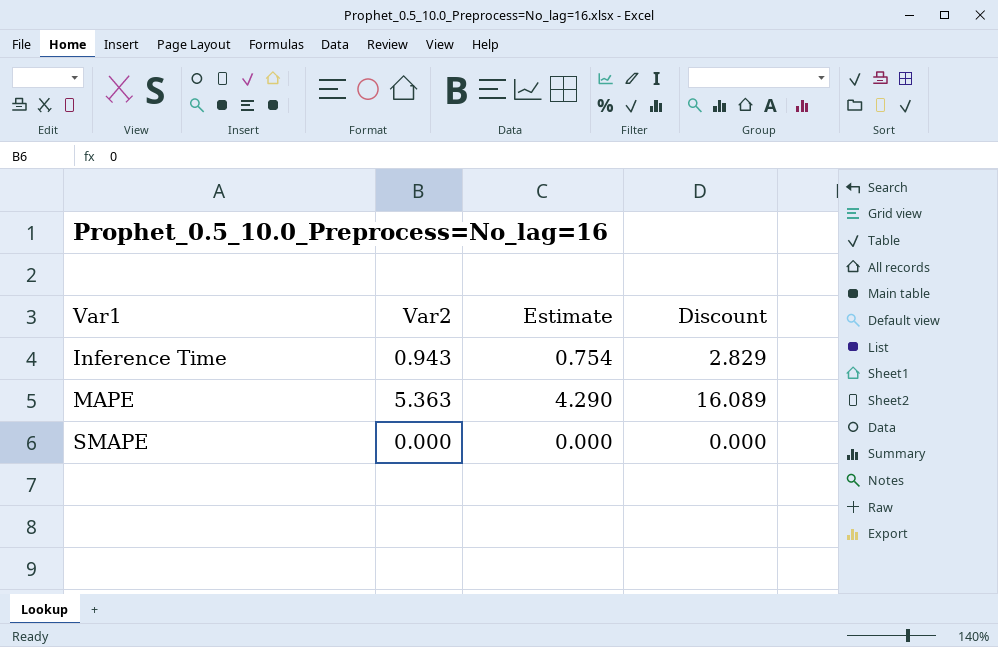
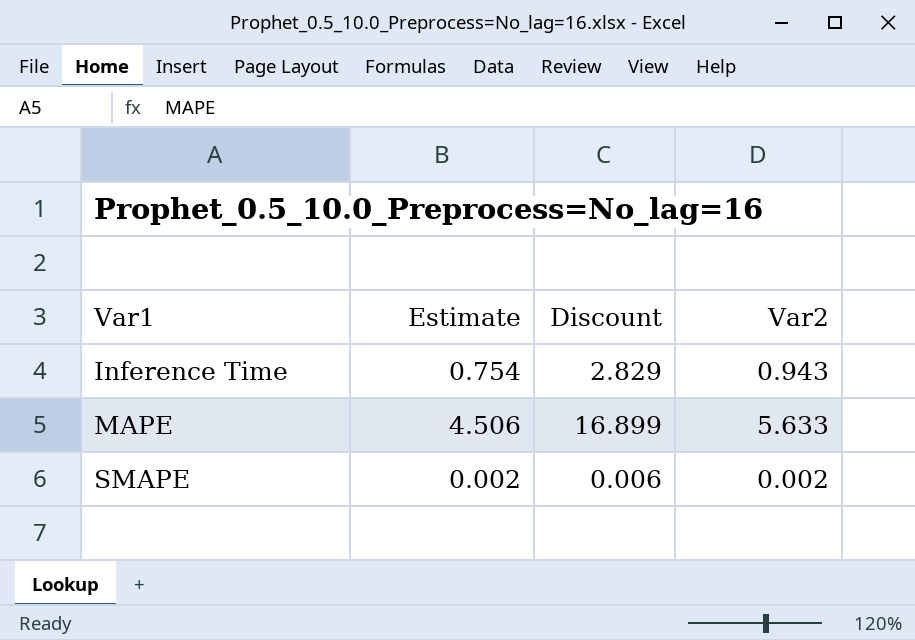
column Var2 | position: 2 -> 4
MAPE | Estimate: 4.290 -> 4.506
MAPE | Discount: 16.089 -> 16.899
MAPE | Var2: 5.363 -> 5.633
SMAPE | Estimate: 0.000 -> 0.002
SMAPE | Discount: 0.000 -> 0.006
SMAPE | Var2: 0.000 -> 0.002

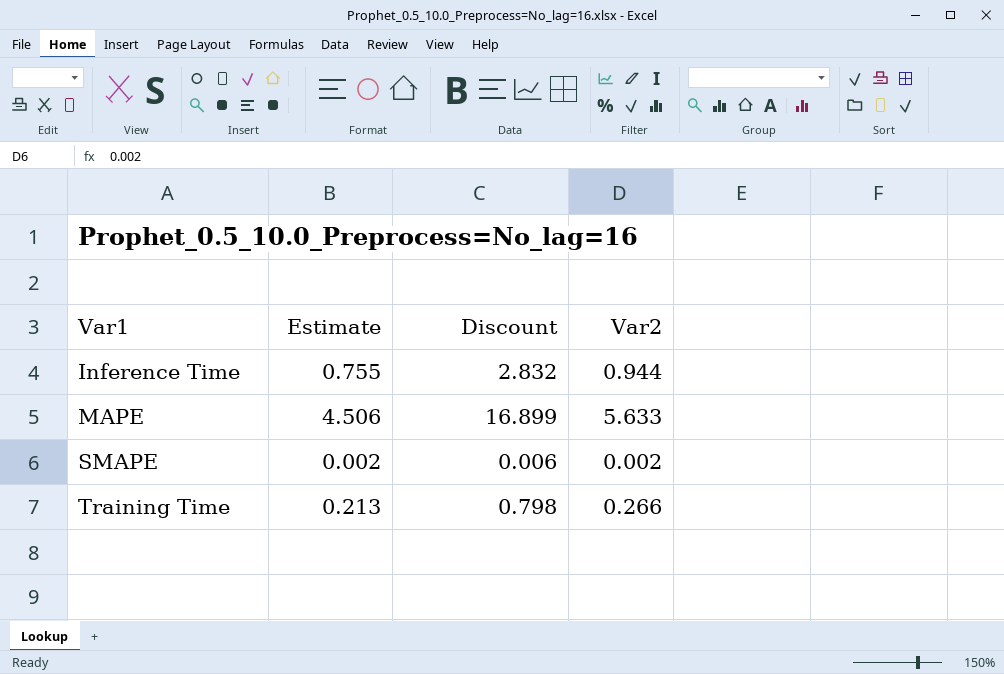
Inference Time | Estimate: 0.754 -> 0.755
Inference Time | Discount: 2.829 -> 2.832
Inference Time | Var2: 0.943 -> 0.944
row Training Time: none -> 0.213 | 0.798 | 0.266

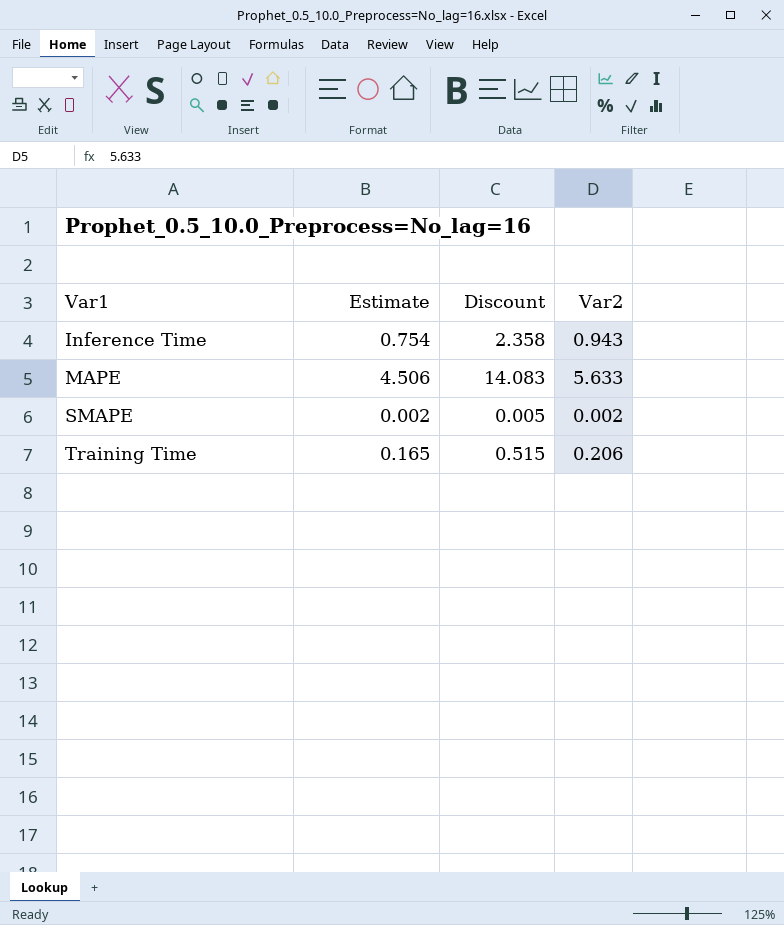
column Discount | formula: [Var2] * 3 -> [Var2] * 2.5
Inference Time | Estimate: 0.755 -> 0.754
Inference Time | Var2: 0.944 -> 0.943
Training Time | Estimate: 0.213 -> 0.165
Training Time | Var2: 0.266 -> 0.206

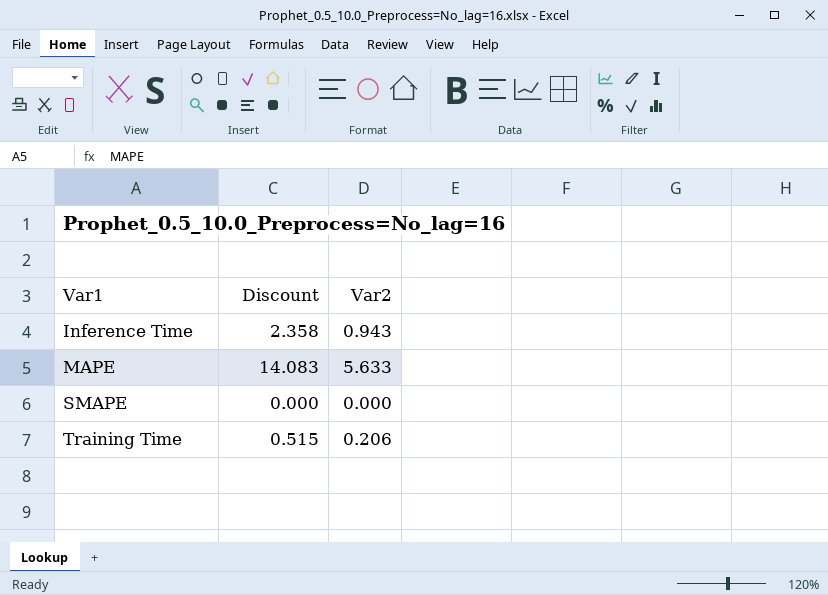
column Estimate | formula: [Var2] * 0.8 -> none
SMAPE | Discount: 0.005 -> 0.000
SMAPE | Var2: 0.002 -> 0.000

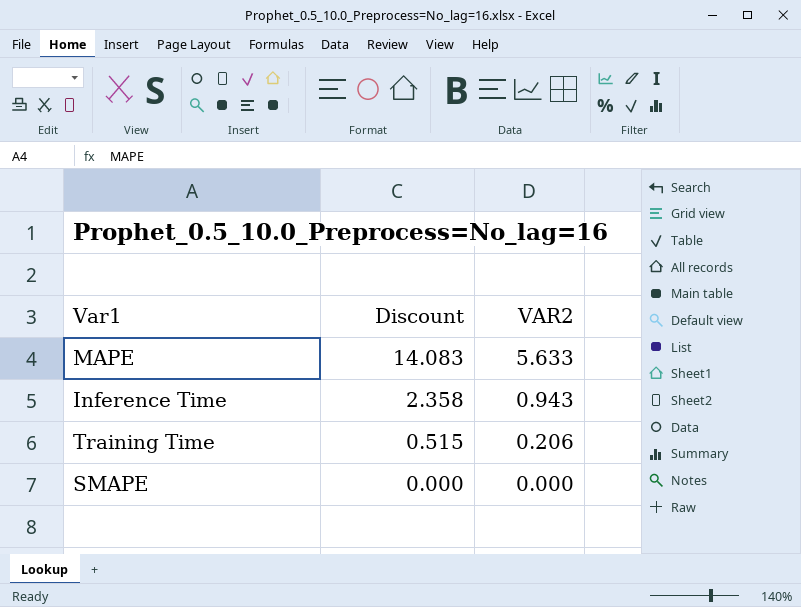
row order: Var1 ascending -> Discount descending
column name: Var2 -> VAR2

